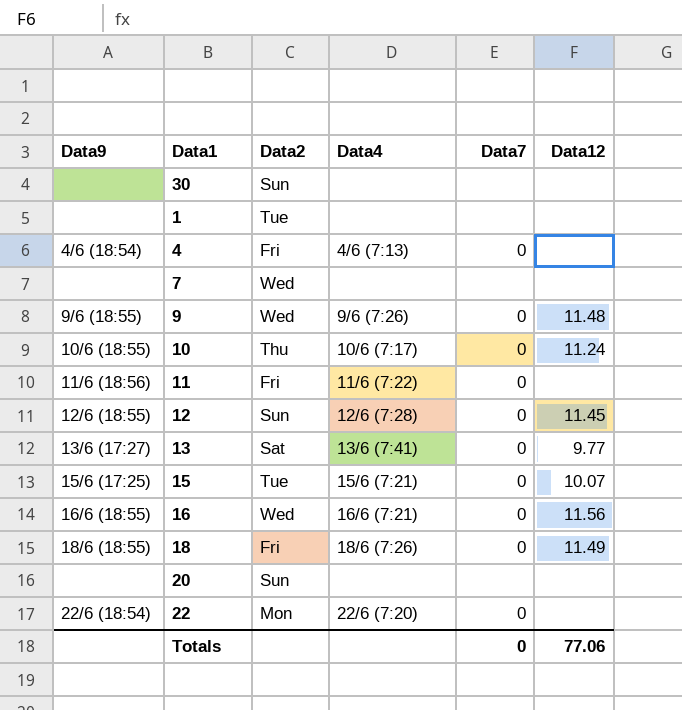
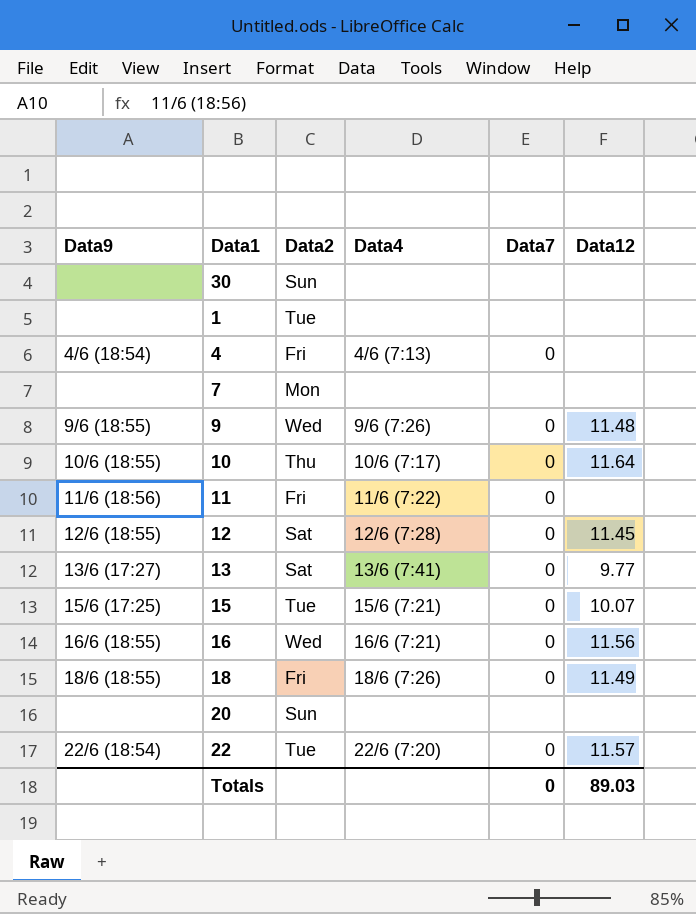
7 | Data2: Wed -> Mon
10 | Data12: 11.24 -> 11.64
12 | Data2: Sun -> Sat
22 | Data2: Mon -> Tue
22 | Data12: none -> 11.57
Totals | Data12: 77.06 -> 89.03

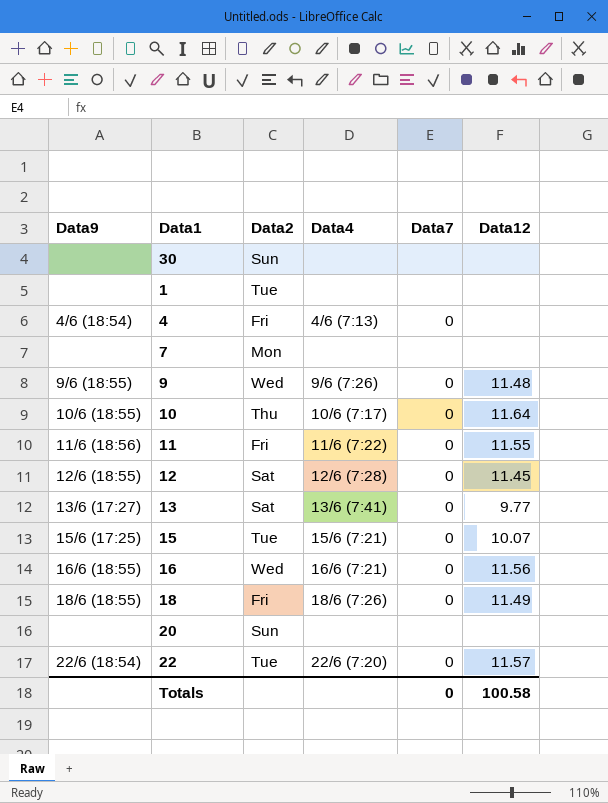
11 | Data12: none -> 11.55
Totals | Data12: 89.03 -> 100.58

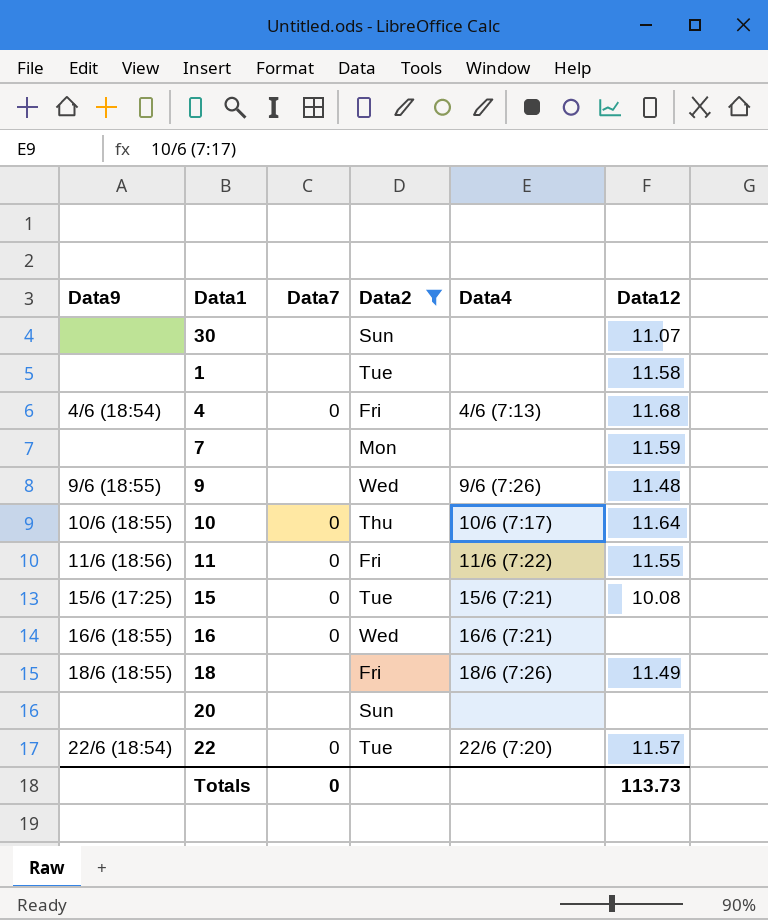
filter: none -> Data2 != Sat
column Data7 | position: 5 -> 3
30 | Data12: none -> 11.07
1 | Data12: none -> 11.58
4 | Data12: none -> 11.68
7 | Data12: none -> 11.59
9 | Data7: 0 -> none
15 | Data12: 10.07 -> 10.08
16 | Data12: 11.56 -> none
18 | Data7: 0 -> none
Totals | Data12: 100.58 -> 113.73

